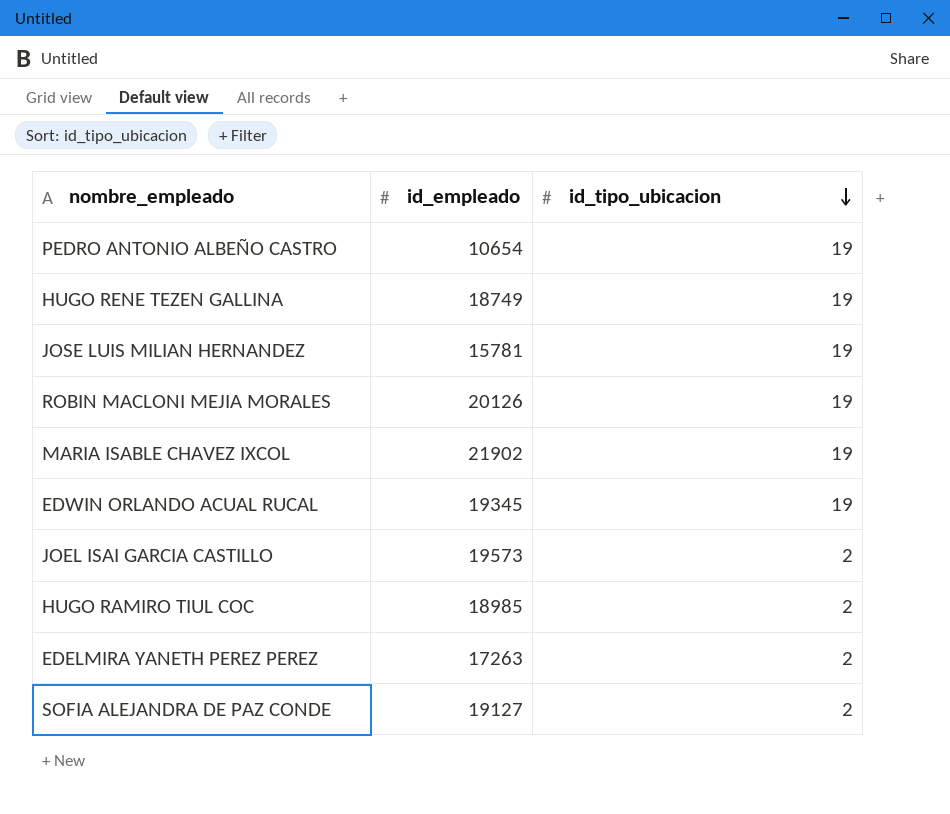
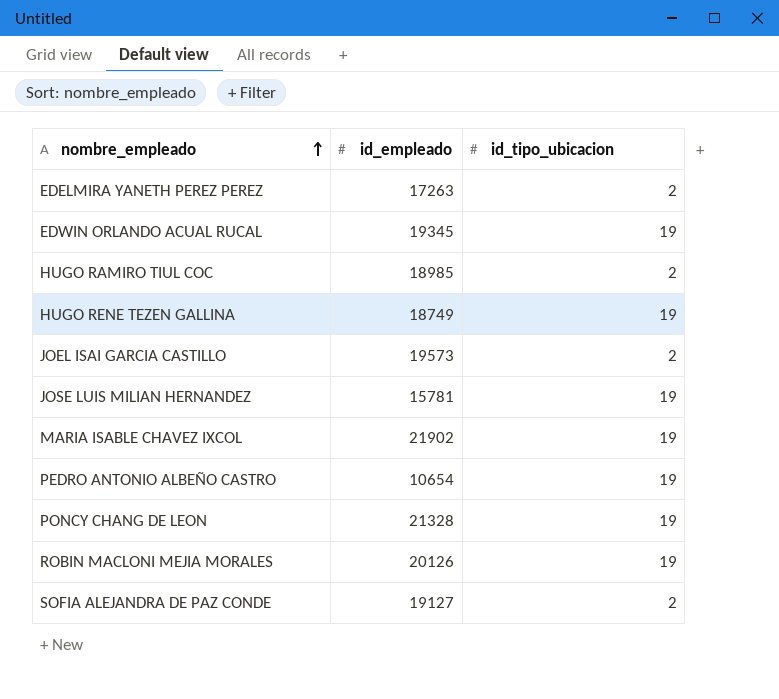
row order: id_tipo_ubicacion descending -> nombre_empleado ascending
row PONCY CHANG DE LEON: none -> 21328 | 19

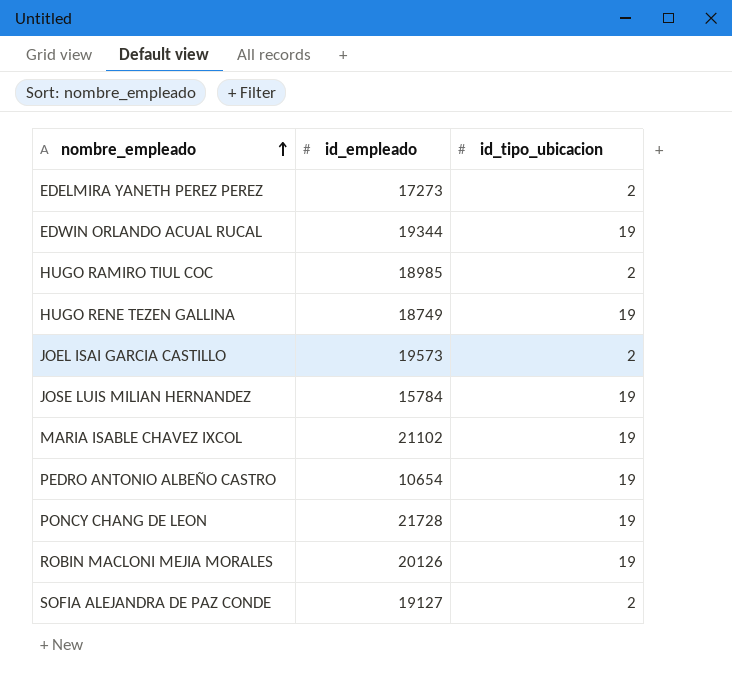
EDELMIRA YANETH PEREZ PEREZ | id_empleado: 17263 -> 17273
EDWIN ORLANDO ACUAL RUCAL | id_empleado: 19345 -> 19344
JOSE LUIS MILIAN HERNANDEZ | id_empleado: 15781 -> 15784
MARIA ISABLE CHAVEZ IXCOL | id_empleado: 21902 -> 21102
PONCY CHANG DE LEON | id_empleado: 21328 -> 21728

